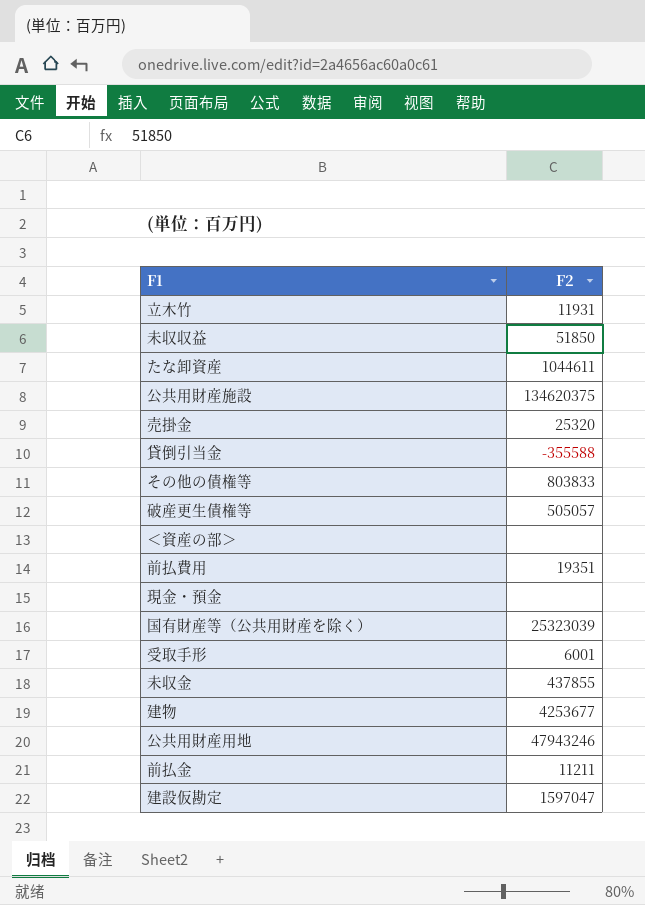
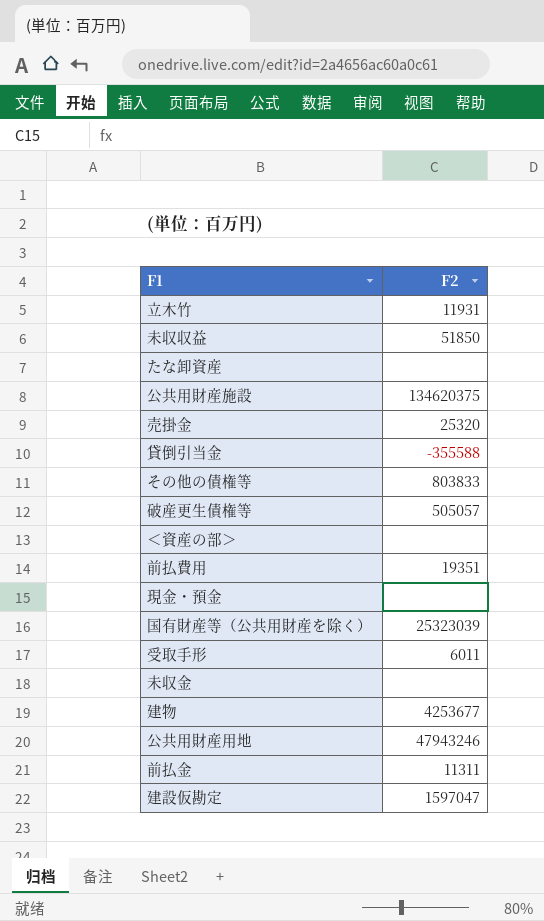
たな卸資産 | F2: 1044611 -> none
受取手形 | F2: 6001 -> 6011
未収金 | F2: 437855 -> none
前払金 | F2: 11211 -> 11311

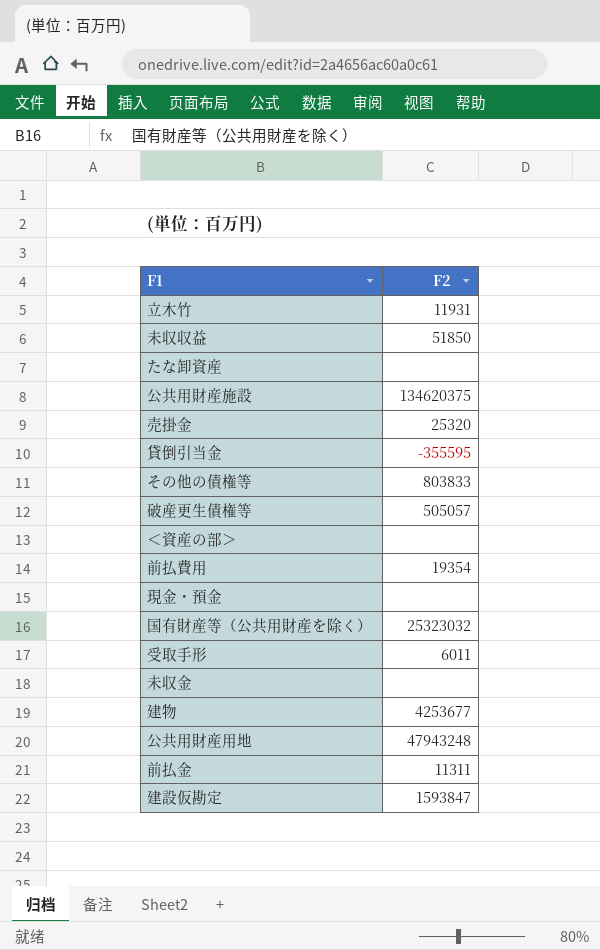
貸倒引当金 | F2: -355588 -> -355595
前払費用 | F2: 19351 -> 19354
国有財産等（公共用財産を除く） | F2: 25323039 -> 25323032
公共用財産用地 | F2: 47943246 -> 47943248
建設仮勘定 | F2: 1597047 -> 1593847

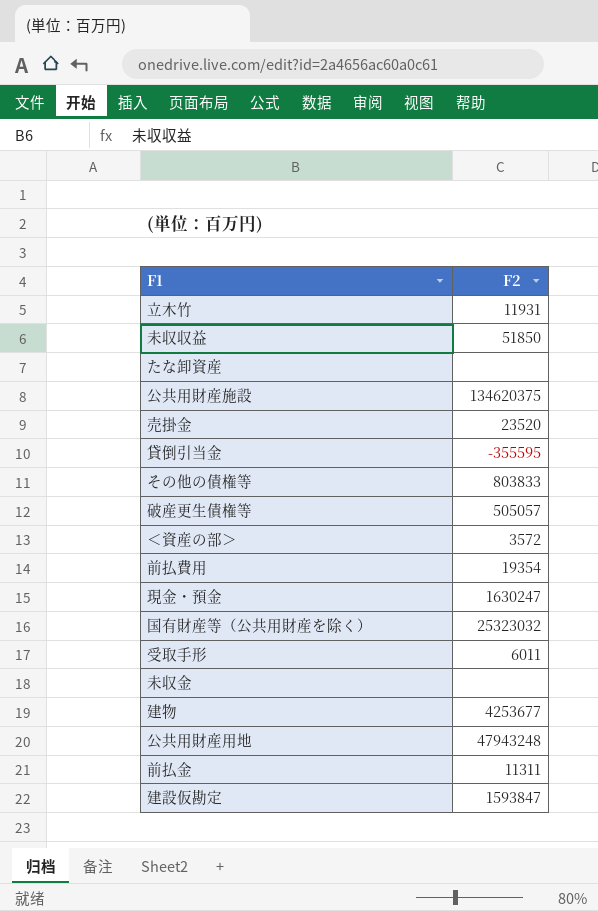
売掛金 | F2: 25320 -> 23520
＜資産の部＞ | F2: none -> 3572
現金・預金 | F2: none -> 1630247

